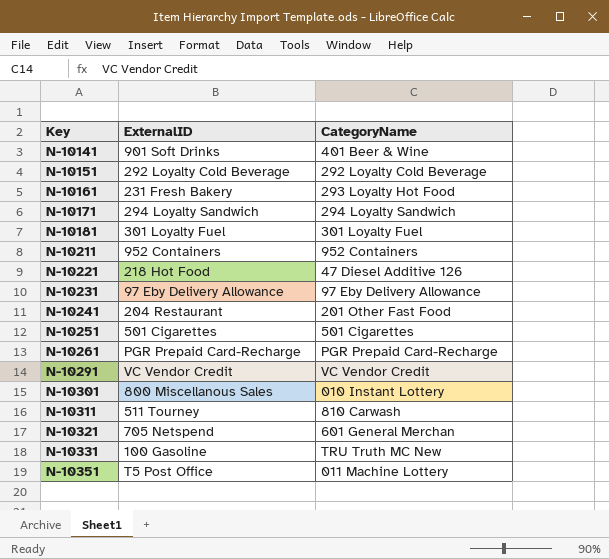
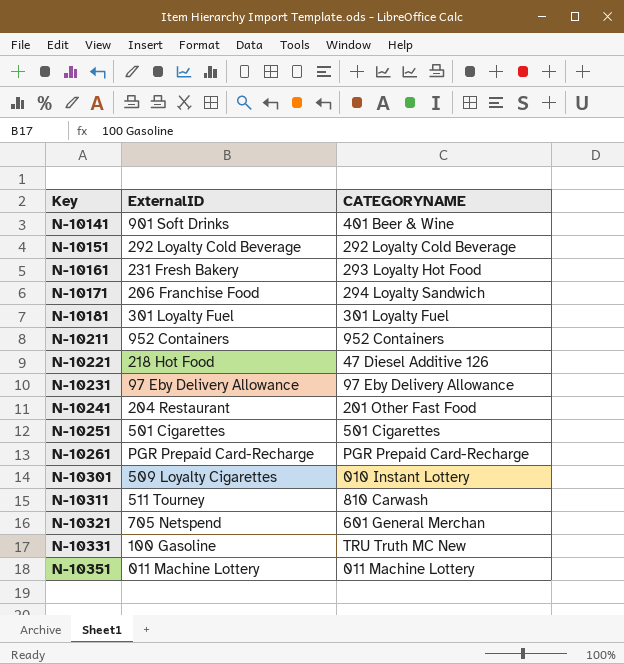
column name: CategoryName -> CATEGORYNAME
row N-10291: VC Vendor Credit | VC Vendor Credit -> none
N-10171 | ExternalID: 294 Loyalty Sandwich -> 206 Franchise Food
N-10301 | ExternalID: 800 Miscellanous Sales -> 509 Loyalty Cigarettes
N-10351 | ExternalID: T5 Post Office -> 011 Machine Lottery

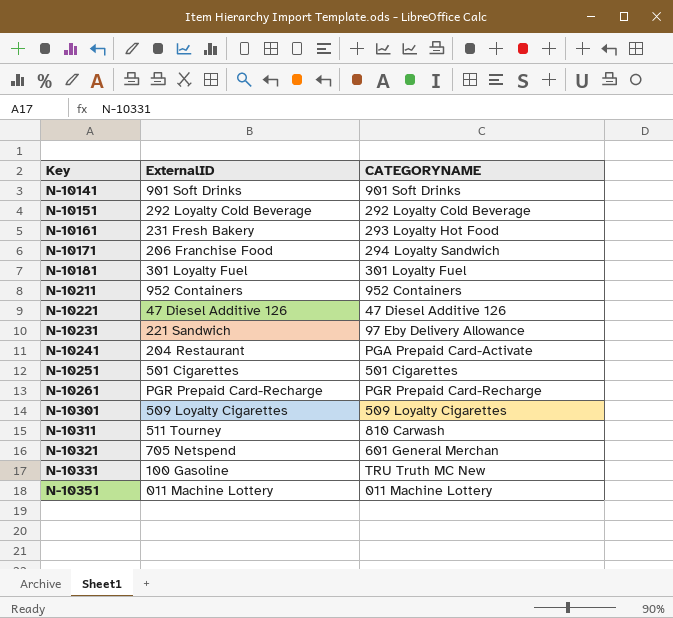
N-10141 | CATEGORYNAME: 401 Beer & Wine -> 901 Soft Drinks
N-10221 | ExternalID: 218 Hot Food -> 47 Diesel Additive 126
N-10231 | ExternalID: 97 Eby Delivery Allowance -> 221 Sandwich
N-10241 | CATEGORYNAME: 201 Other Fast Food -> PGA Prepaid Card-Activate
N-10301 | CATEGORYNAME: 010 Instant Lottery -> 509 Loyalty Cigarettes

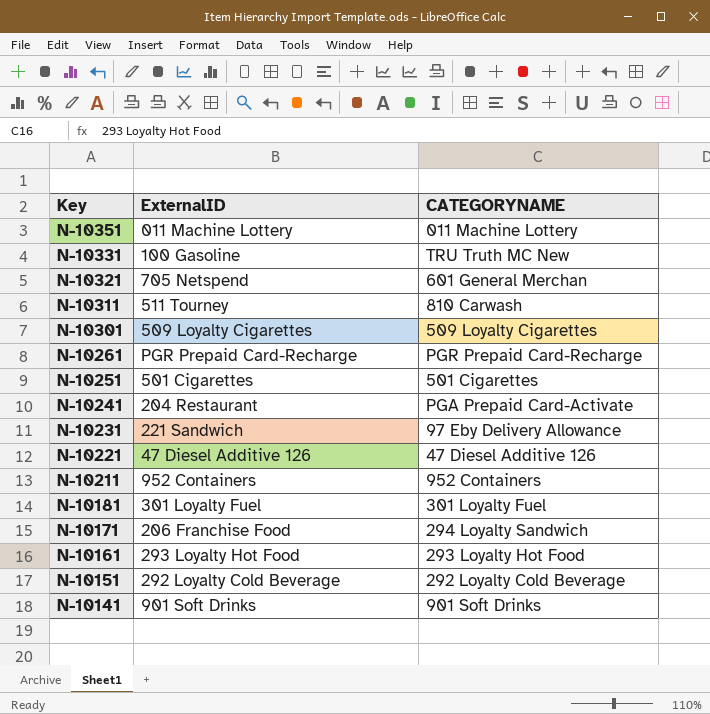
row order: Key ascending -> Key descending
N-10161 | ExternalID: 231 Fresh Bakery -> 293 Loyalty Hot Food

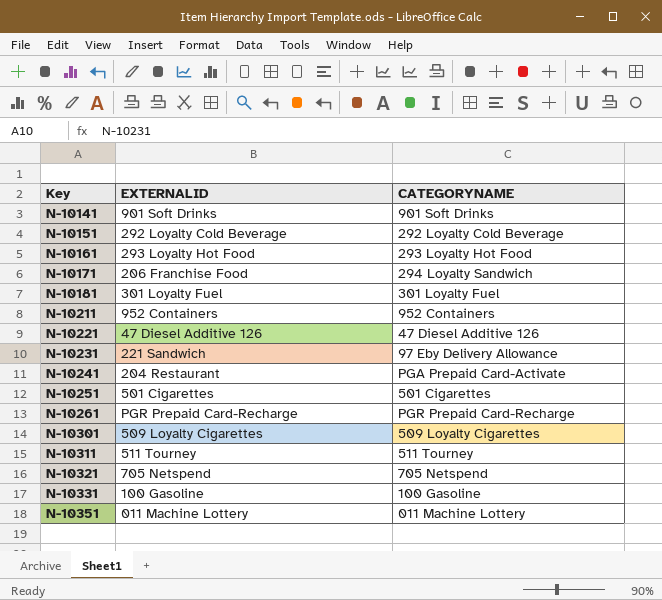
row order: Key descending -> Key ascending
column name: ExternalID -> EXTERNALID
N-10311 | CATEGORYNAME: 810 Carwash -> 511 Tourney
N-10321 | CATEGORYNAME: 601 General Merchan -> 705 Netspend
N-10331 | CATEGORYNAME: TRU Truth MC New -> 100 Gasoline

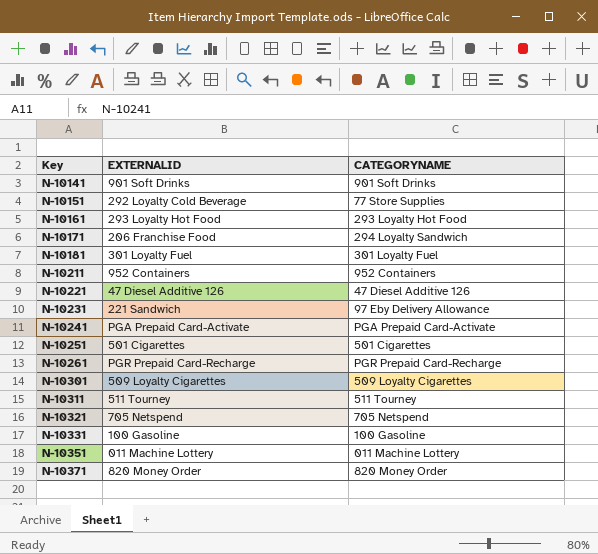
N-10151 | CATEGORYNAME: 292 Loyalty Cold Beverage -> 77 Store Supplies
N-10241 | EXTERNALID: 204 Restaurant -> PGA Prepaid Card-Activate
row N-10371: none -> 820 Money Order | 820 Money Order

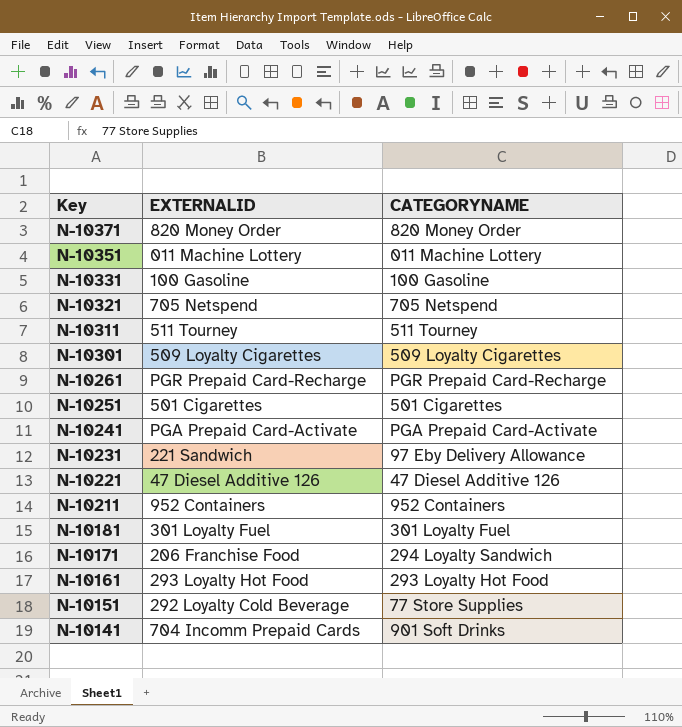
row order: Key ascending -> Key descending
N-10141 | EXTERNALID: 901 Soft Drinks -> 704 Incomm Prepaid Cards

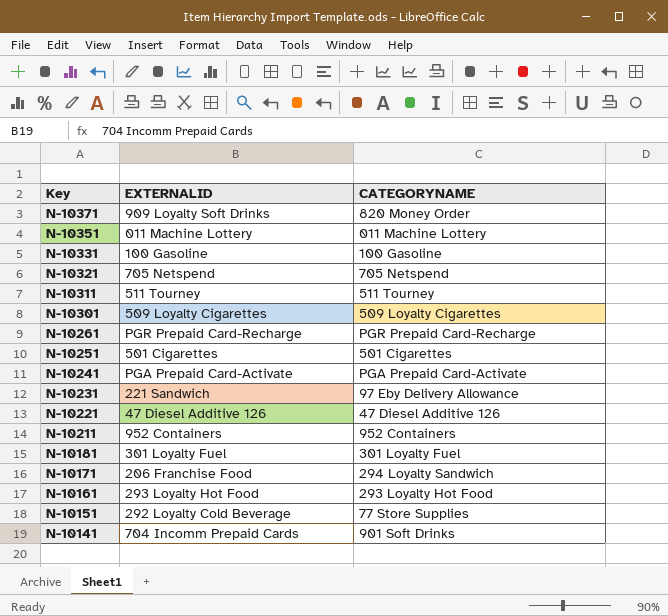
N-10371 | EXTERNALID: 820 Money Order -> 909 Loyalty Soft Drinks

